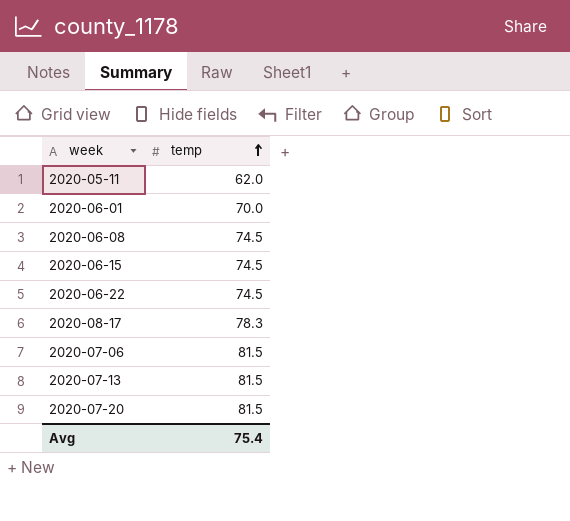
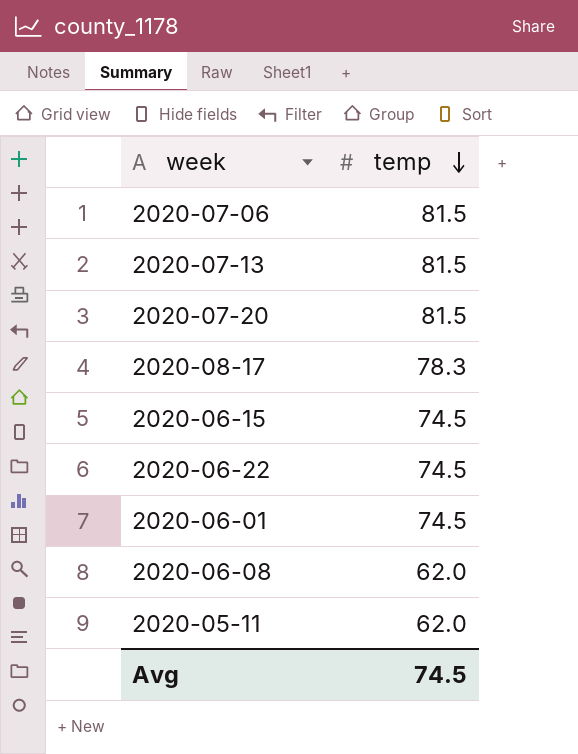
row order: temp ascending -> temp descending
2020-06-01 | temp: 70.0 -> 74.5
2020-06-08 | temp: 74.5 -> 62.0
Avg | temp: 75.4 -> 74.5

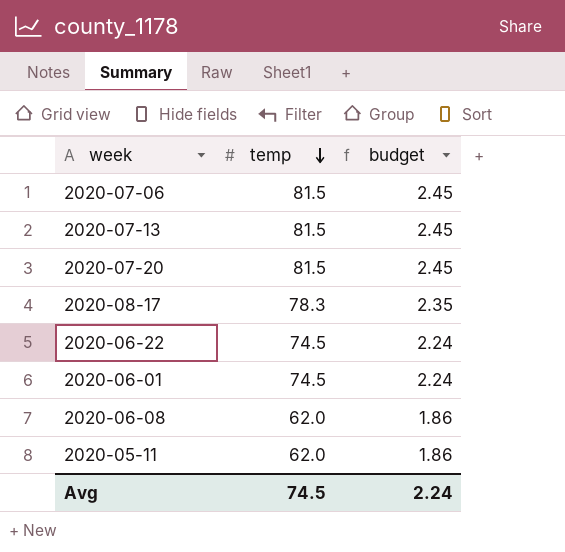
column budget | formula: none -> [temp] * 0.03
row 2020-06-15: 74.5 -> none

